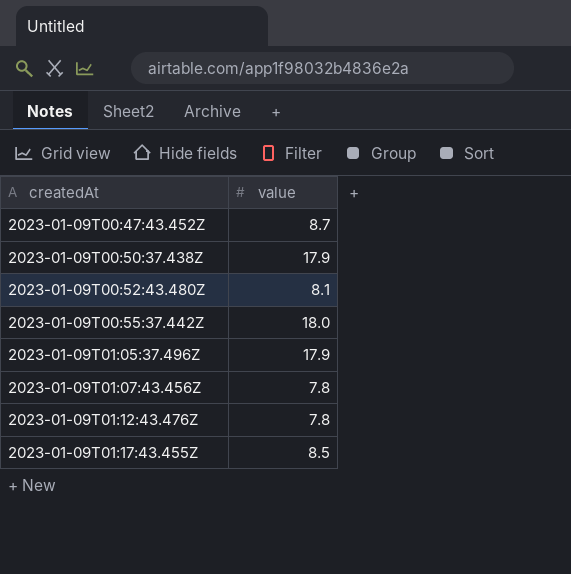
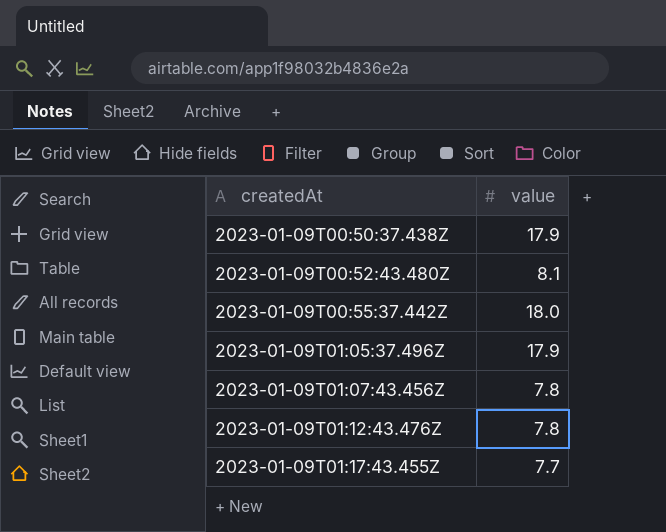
row 2023-01-09T00:47:43.452Z: 8.7 -> none
2023-01-09T01:17:43.455Z | value: 8.5 -> 7.7

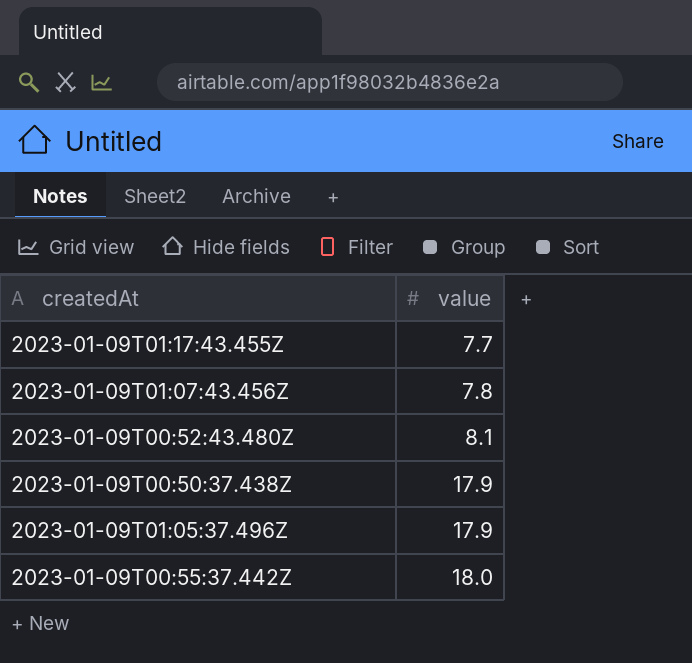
row order: createdAt ascending -> value ascending
row 2023-01-09T01:12:43.476Z: 7.8 -> none

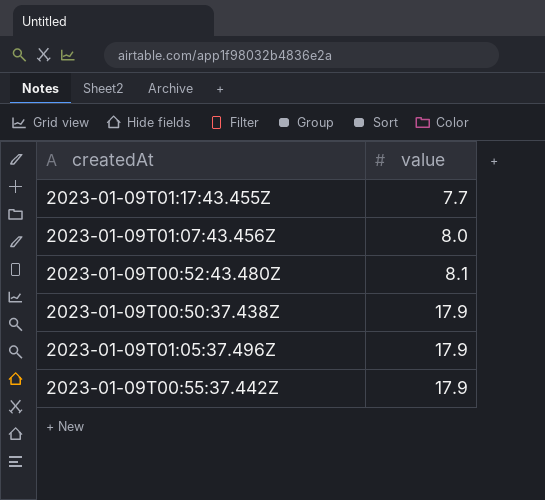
2023-01-09T01:07:43.456Z | value: 7.8 -> 8.0
2023-01-09T00:55:37.442Z | value: 18.0 -> 17.9

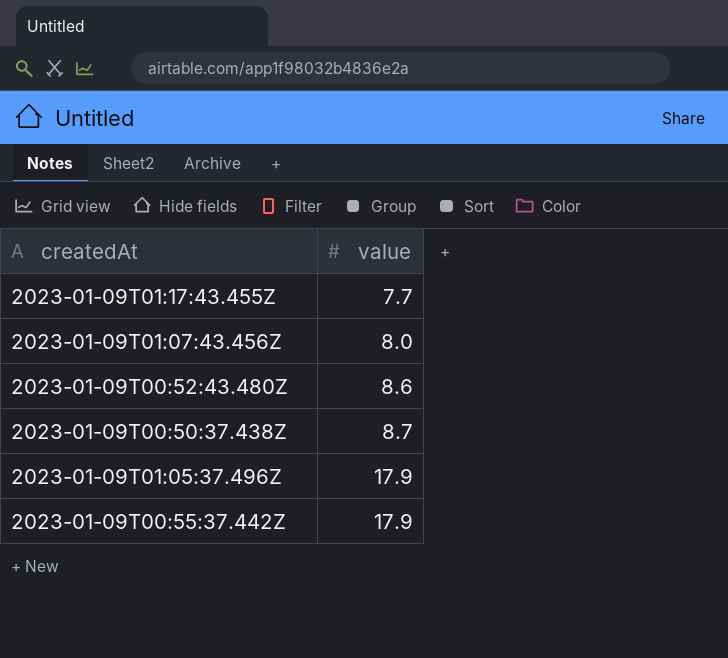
2023-01-09T00:52:43.480Z | value: 8.1 -> 8.6
2023-01-09T00:50:37.438Z | value: 17.9 -> 8.7

